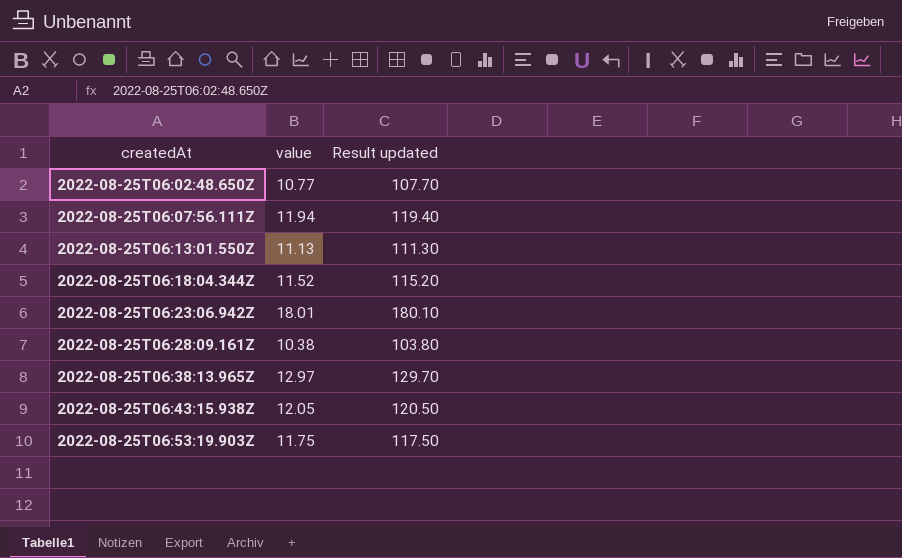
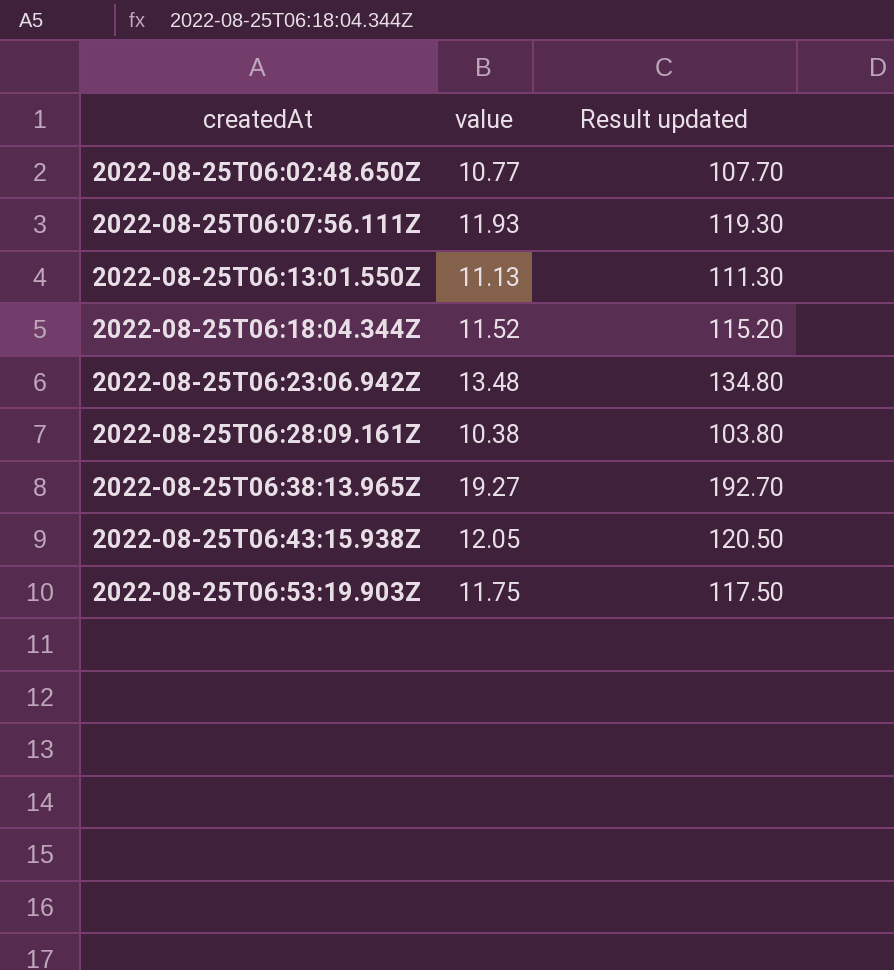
2022-08-25T06:07:56.111Z | value: 11.94 -> 11.93
2022-08-25T06:07:56.111Z | Result updated: 119.40 -> 119.30
2022-08-25T06:23:06.942Z | value: 18.01 -> 13.48
2022-08-25T06:23:06.942Z | Result updated: 180.10 -> 134.80
2022-08-25T06:38:13.965Z | value: 12.97 -> 19.27
2022-08-25T06:38:13.965Z | Result updated: 129.70 -> 192.70

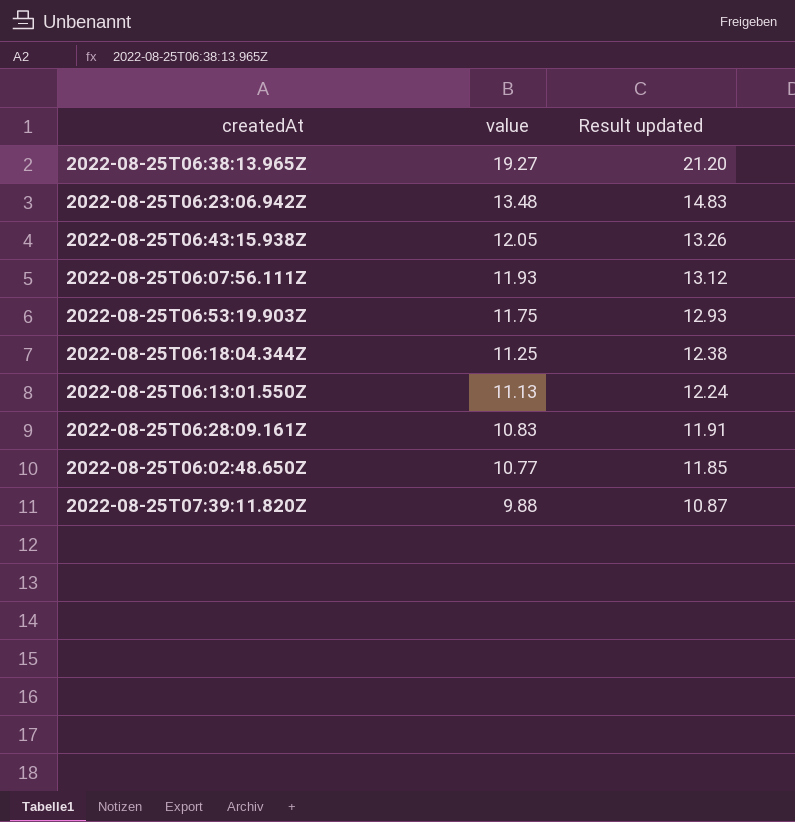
row order: createdAt ascending -> value descending
column Result updated | formula: [value] * 10 -> [value] * 1.1
2022-08-25T06:18:04.344Z | value: 11.52 -> 11.25
2022-08-25T06:28:09.161Z | value: 10.38 -> 10.83
row 2022-08-25T07:39:11.820Z: none -> 9.88 | 10.87

